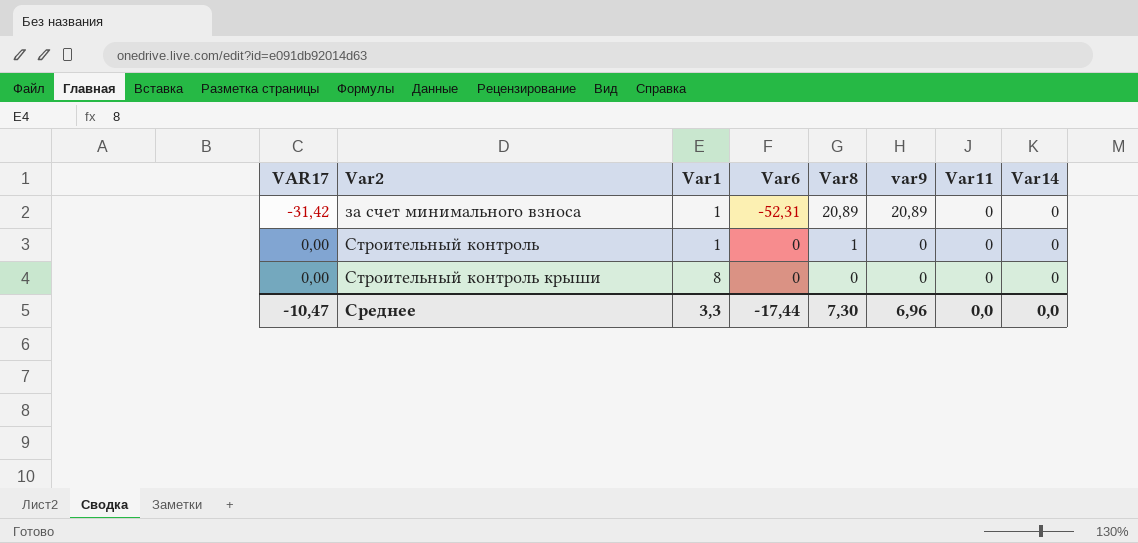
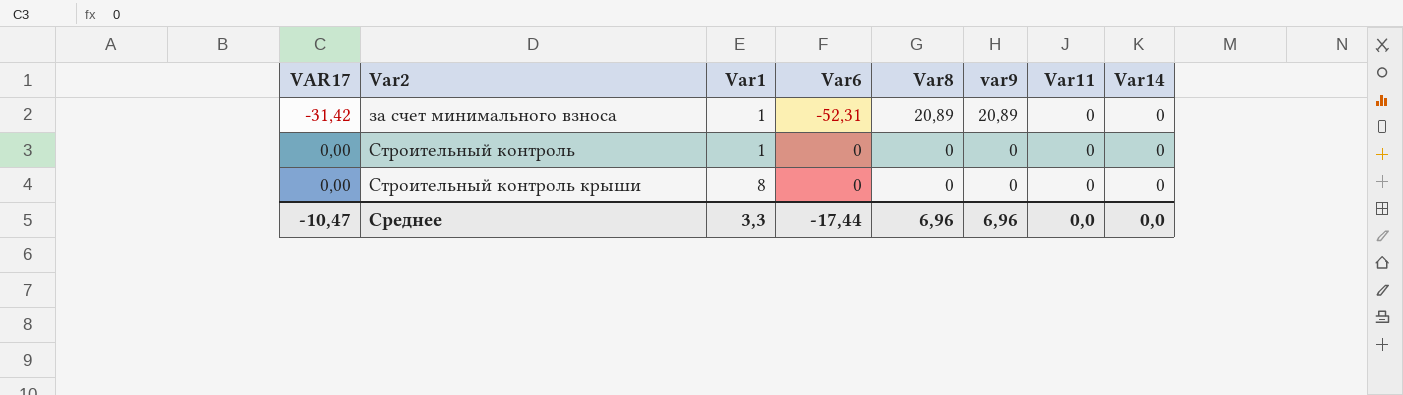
Строительный контроль | Var8: 1 -> 0
Среднее | Var8: 7,30 -> 6,96

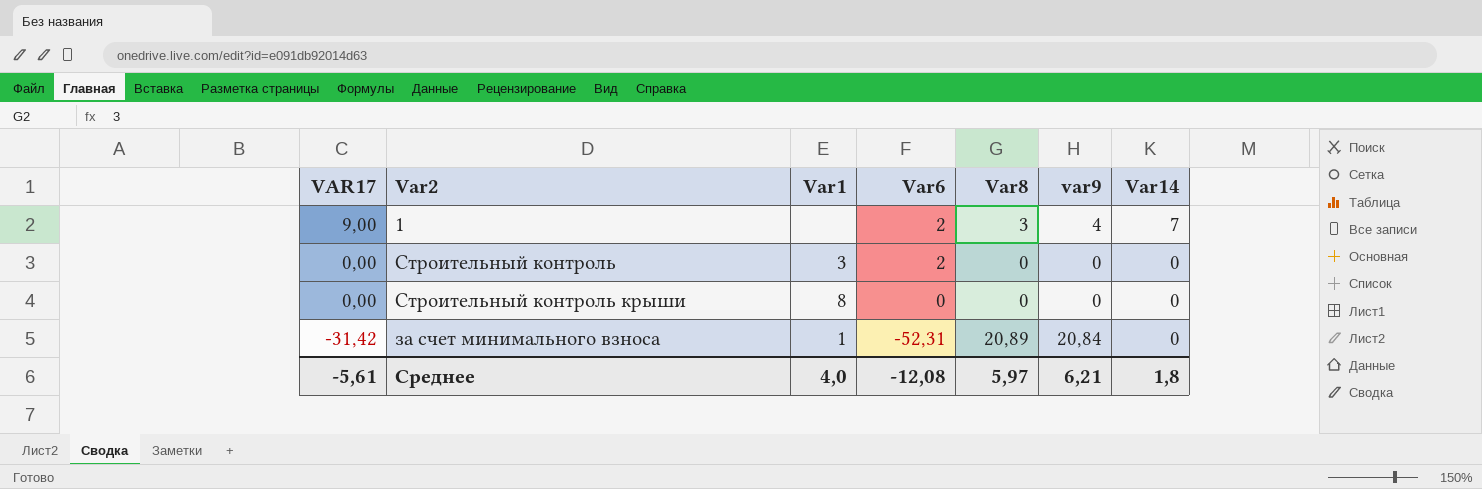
row order: VAR17 ascending -> VAR17 descending
column Var11 | position: 7 -> none
row 1: none -> 9,00 | none | 2 | 3 | 4 | 7
Строительный контроль | Var1: 1 -> 3
Строительный контроль | Var6: 0 -> 2
за счет минимального взноса | var9: 20,89 -> 20,84
Среднее | VAR17: -10,47 -> -5,61
Среднее | Var1: 3,3 -> 4,0
Среднее | Var6: -17,44 -> -12,08
Среднее | Var8: 6,96 -> 5,97
Среднее | var9: 6,96 -> 6,21
Среднее | Var14: 0,0 -> 1,8

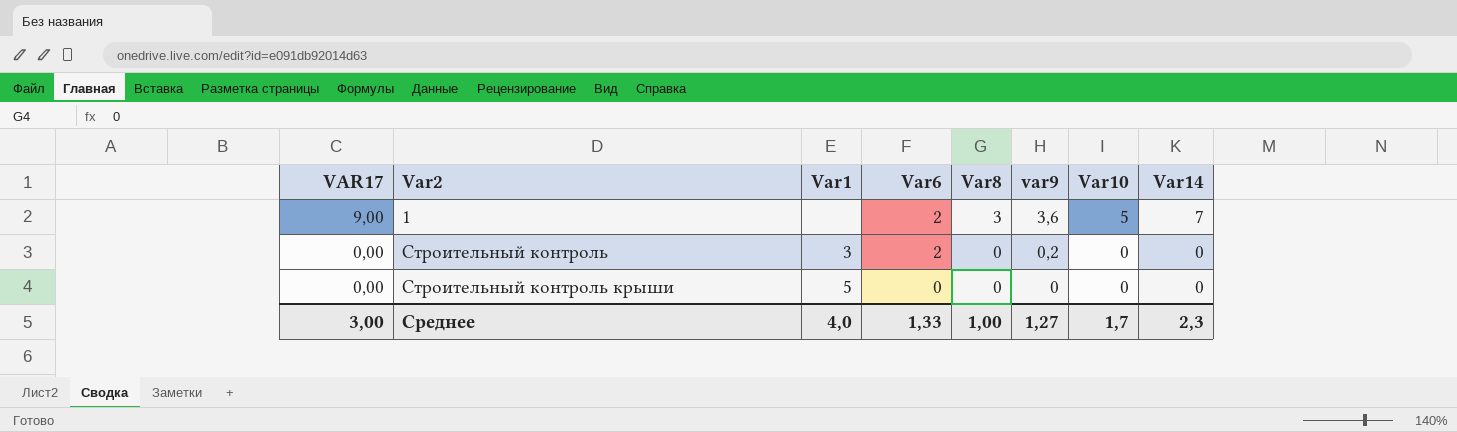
column Var10 | position: none -> 7
row за счет минимального взноса: -31,42 | 1 | -52,31 | 20,89 | 20,84 | 0 -> none
1 | var9: 4 -> 3,6
Строительный контроль | var9: 0 -> 0,2
Строительный контроль крыши | Var1: 8 -> 5
Среднее | VAR17: -5,61 -> 3,00
Среднее | Var6: -12,08 -> 1,33
Среднее | Var8: 5,97 -> 1,00
Среднее | var9: 6,21 -> 1,27
Среднее | Var14: 1,8 -> 2,3

